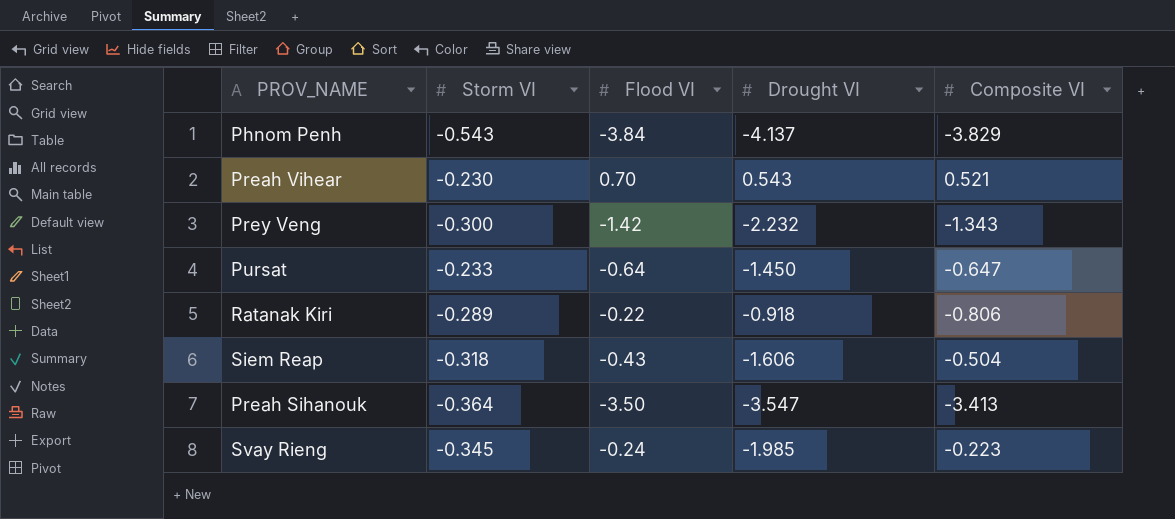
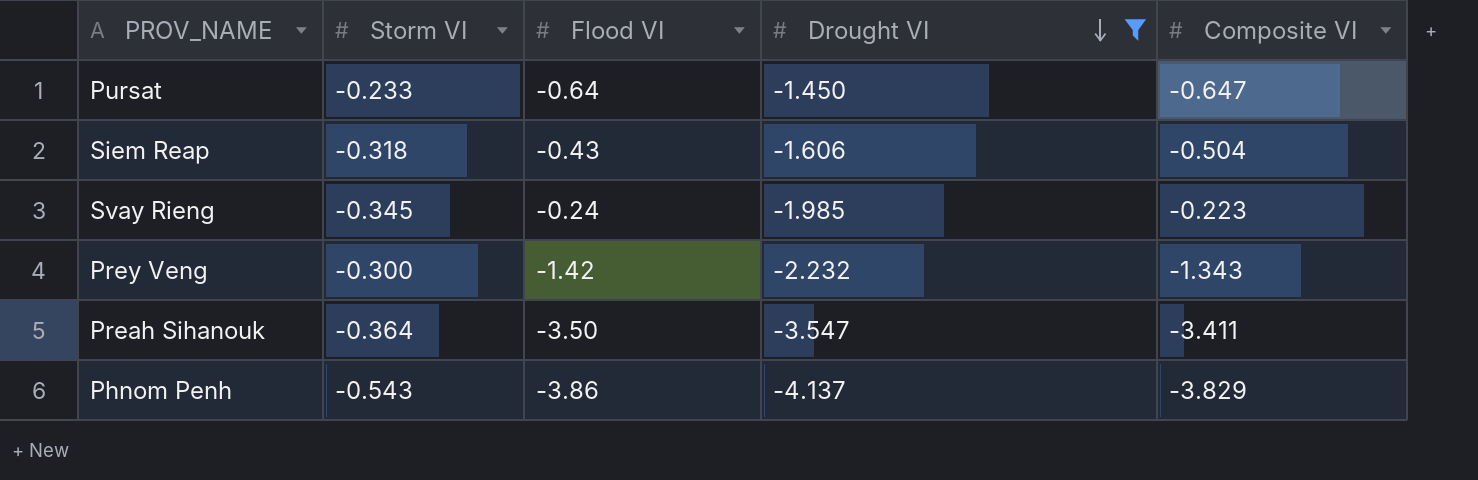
filter: none -> Drought VI <= -1.450
row order: none -> Drought VI descending
Preah Sihanouk | Composite VI: -3.413 -> -3.411
Phnom Penh | Flood VI: -3.84 -> -3.86

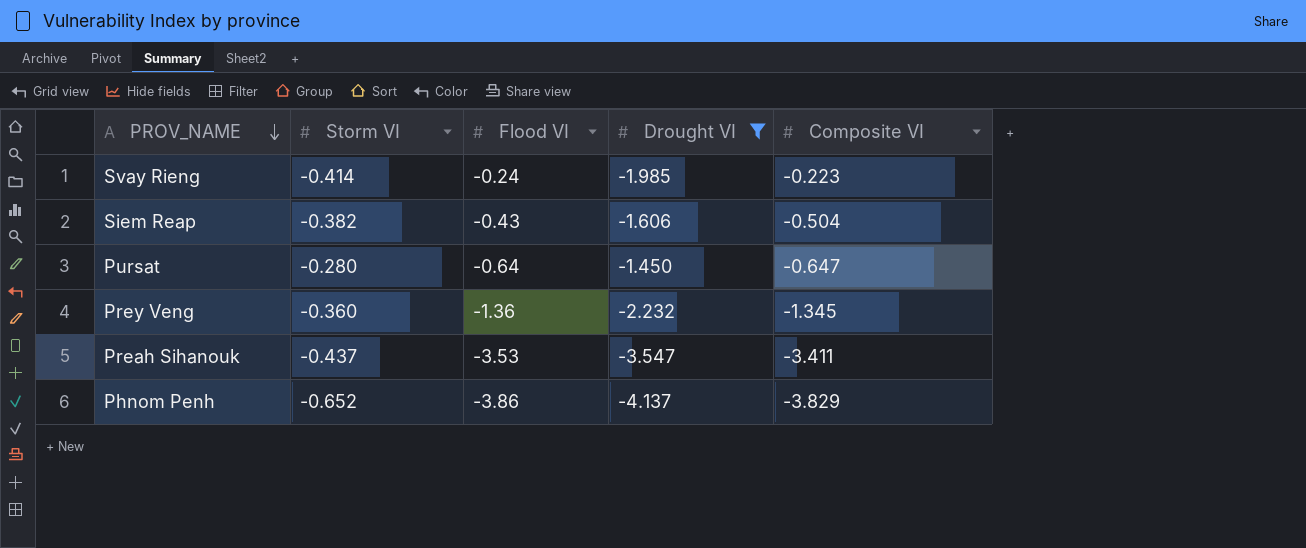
row order: Drought VI descending -> PROV_NAME descending
Svay Rieng | Storm VI: -0.345 -> -0.414
Siem Reap | Storm VI: -0.318 -> -0.382
Pursat | Storm VI: -0.233 -> -0.280
Prey Veng | Storm VI: -0.300 -> -0.360
Prey Veng | Flood VI: -1.42 -> -1.36
Prey Veng | Composite VI: -1.343 -> -1.345
Preah Sihanouk | Storm VI: -0.364 -> -0.437
Preah Sihanouk | Flood VI: -3.50 -> -3.53
Phnom Penh | Storm VI: -0.543 -> -0.652

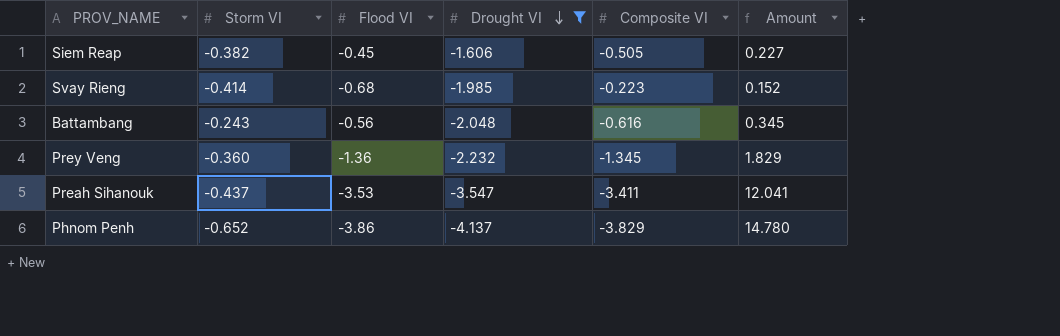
row order: PROV_NAME descending -> Drought VI descending
column Amount | formula: none -> [Flood VI] * [Composite VI]
row Pursat: -0.280 | -0.64 | -1.450 | -0.647 -> none
Siem Reap | Flood VI: -0.43 -> -0.45
Siem Reap | Composite VI: -0.504 -> -0.505
Svay Rieng | Flood VI: -0.24 -> -0.68
row Battambang: none -> -0.243 | -0.56 | -2.048 | -0.616 | 0.345

